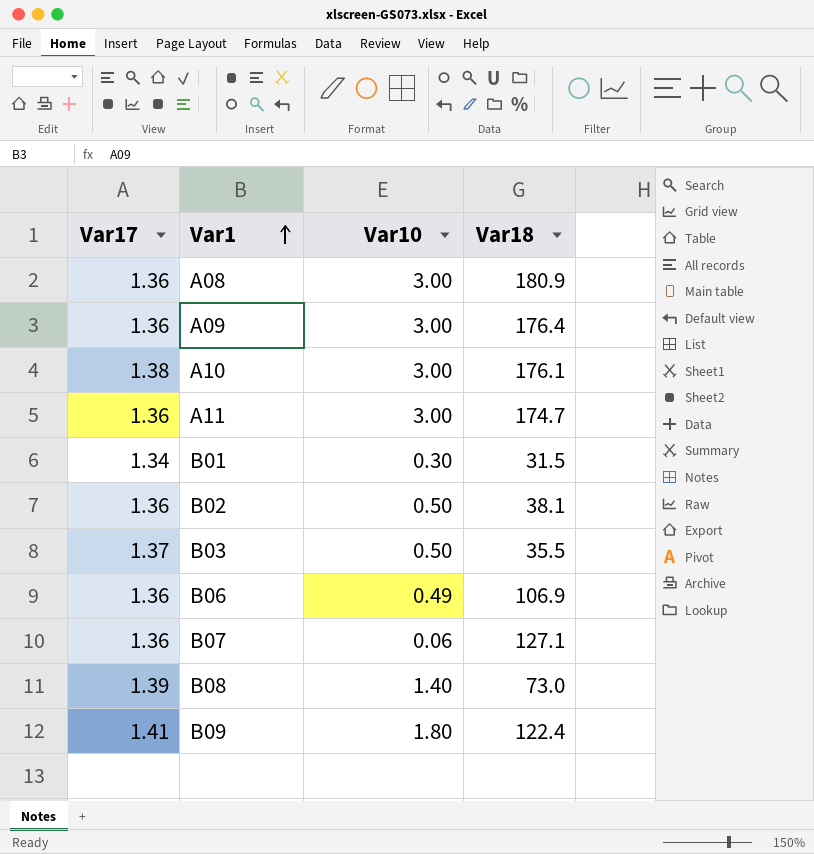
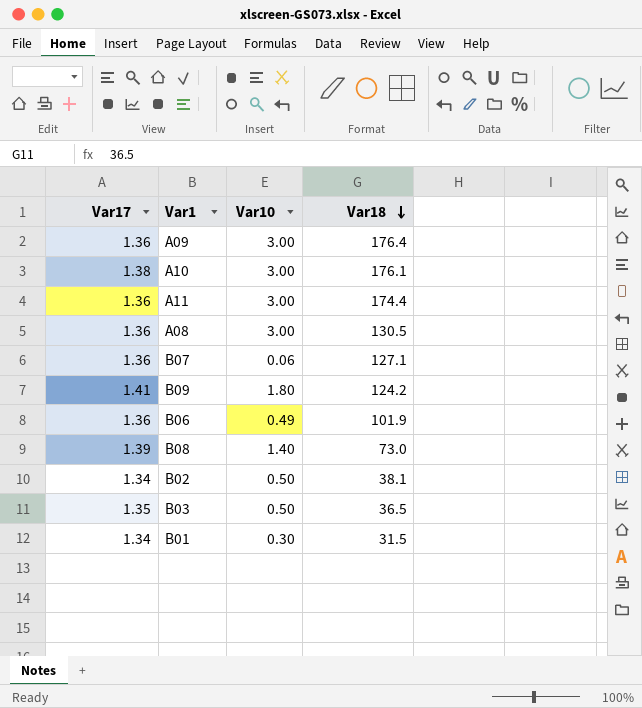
row order: Var1 ascending -> Var18 descending
A11 | Var18: 174.7 -> 174.4
A08 | Var18: 180.9 -> 130.5
B09 | Var18: 122.4 -> 124.2
B06 | Var18: 106.9 -> 101.9
B02 | Var17: 1.36 -> 1.34
B03 | Var17: 1.37 -> 1.35
B03 | Var18: 35.5 -> 36.5

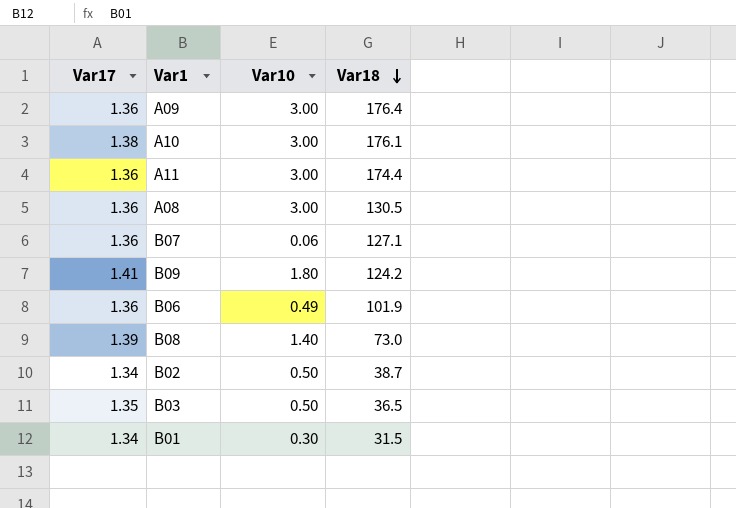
B02 | Var18: 38.1 -> 38.7

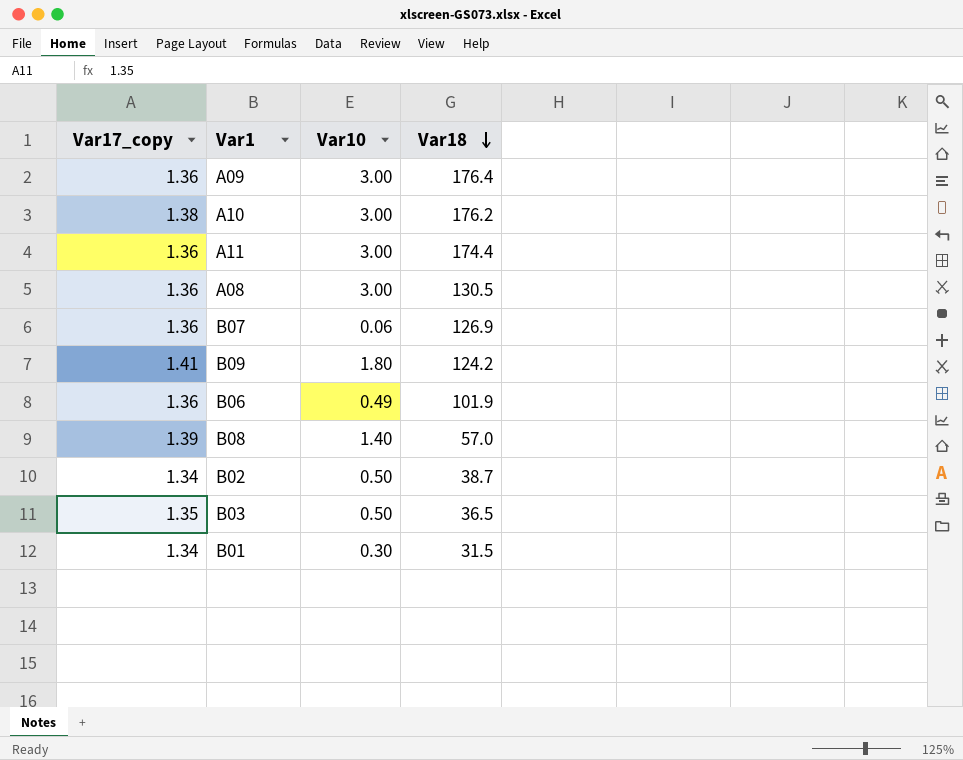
column name: Var17 -> Var17_copy
A10 | Var18: 176.1 -> 176.2
B07 | Var18: 127.1 -> 126.9
B08 | Var18: 73.0 -> 57.0

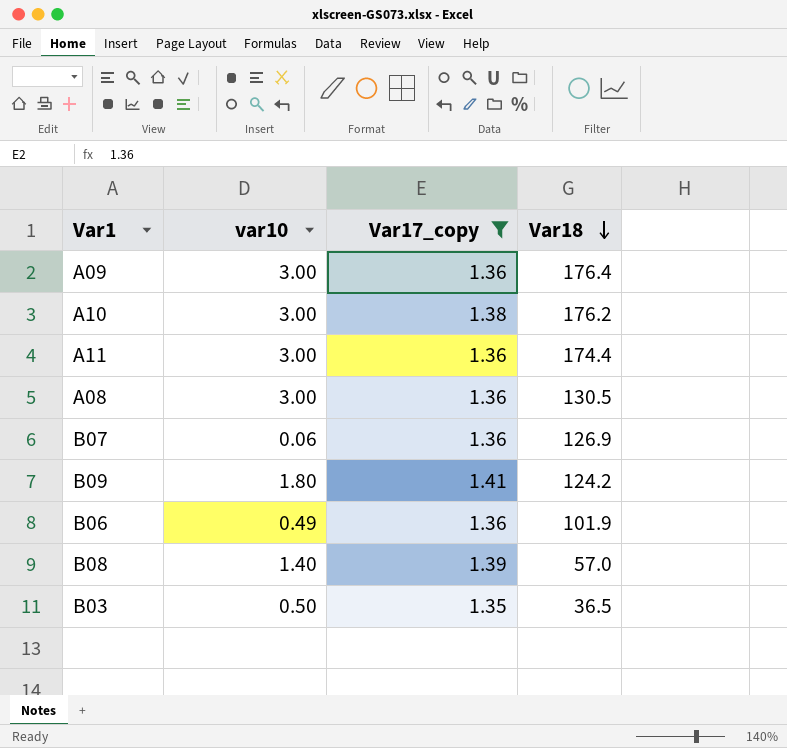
filter: none -> Var17_copy != 1.34
column name: Var10 -> var10
column Var17_copy | position: 1 -> 3

